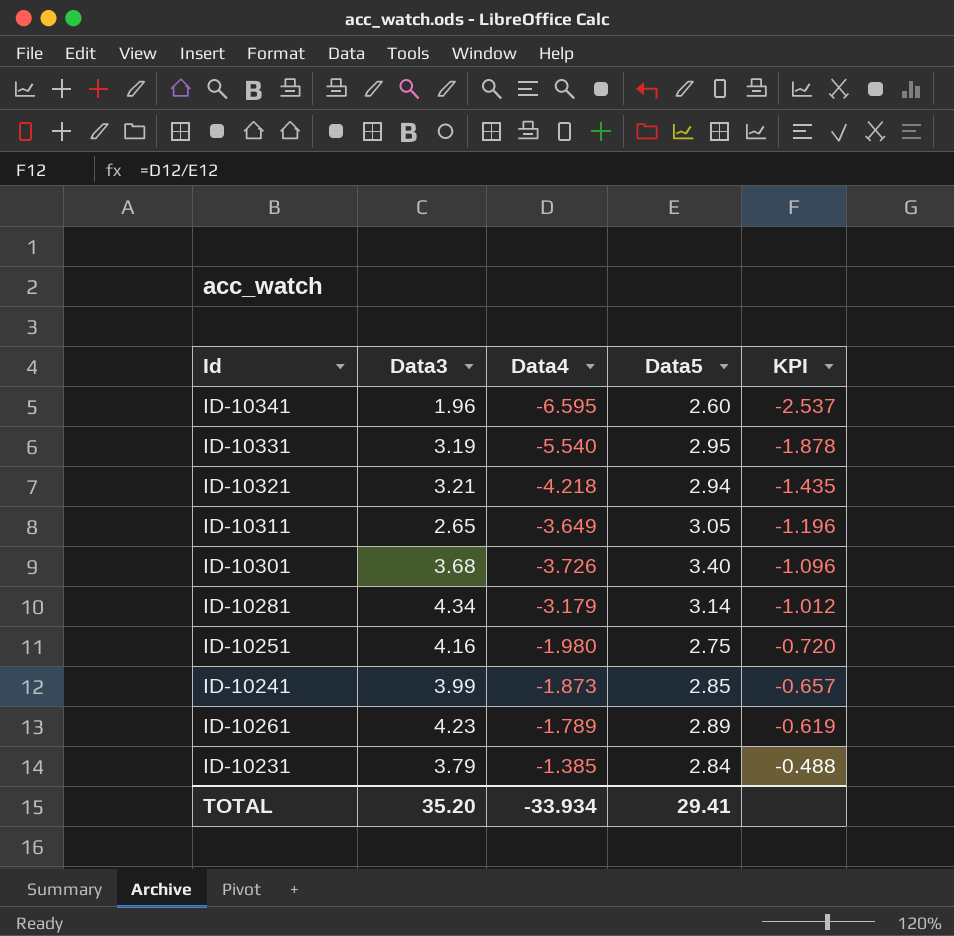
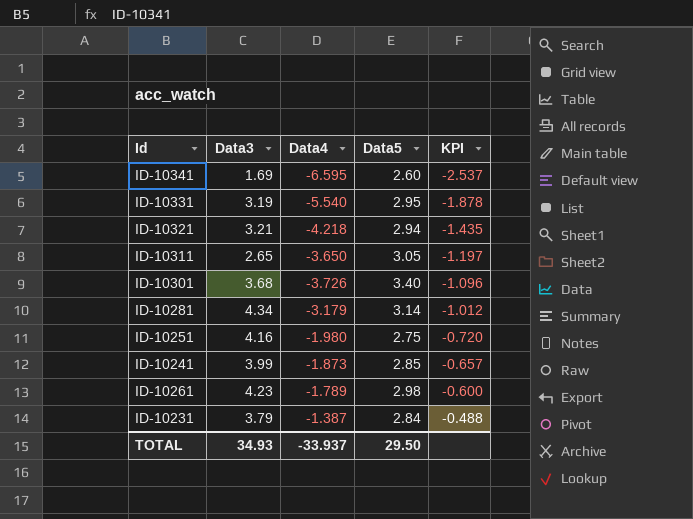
ID-10341 | Data3: 1.96 -> 1.69
ID-10311 | Data4: -3.649 -> -3.650
ID-10311 | KPI: -1.196 -> -1.197
ID-10261 | Data5: 2.89 -> 2.98
ID-10261 | KPI: -0.619 -> -0.600
ID-10231 | Data4: -1.385 -> -1.387
TOTAL | Data3: 35.20 -> 34.93
TOTAL | Data4: -33.934 -> -33.937
TOTAL | Data5: 29.41 -> 29.50

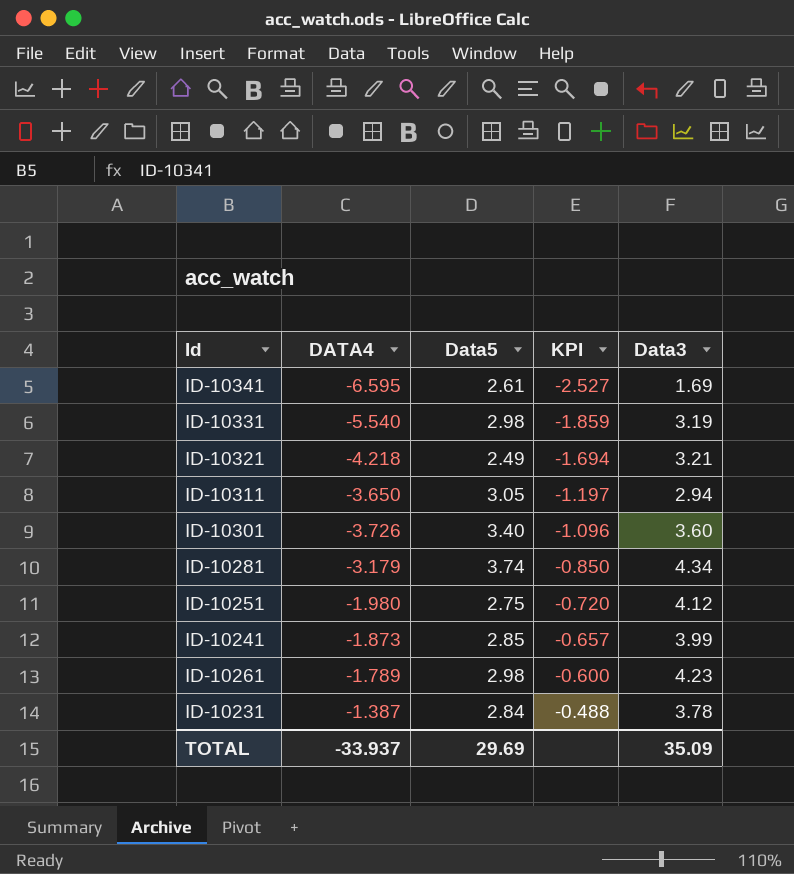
column name: Data4 -> DATA4
column Data3 | position: 2 -> 5
ID-10341 | Data5: 2.60 -> 2.61
ID-10341 | KPI: -2.537 -> -2.527
ID-10331 | Data5: 2.95 -> 2.98
ID-10331 | KPI: -1.878 -> -1.859
ID-10321 | Data5: 2.94 -> 2.49
ID-10321 | KPI: -1.435 -> -1.694
ID-10311 | Data3: 2.65 -> 2.94
ID-10301 | Data3: 3.68 -> 3.60
ID-10281 | Data5: 3.14 -> 3.74
ID-10281 | KPI: -1.012 -> -0.850
ID-10251 | Data3: 4.16 -> 4.12
ID-10231 | Data3: 3.79 -> 3.78
TOTAL | Data5: 29.50 -> 29.69
TOTAL | Data3: 34.93 -> 35.09

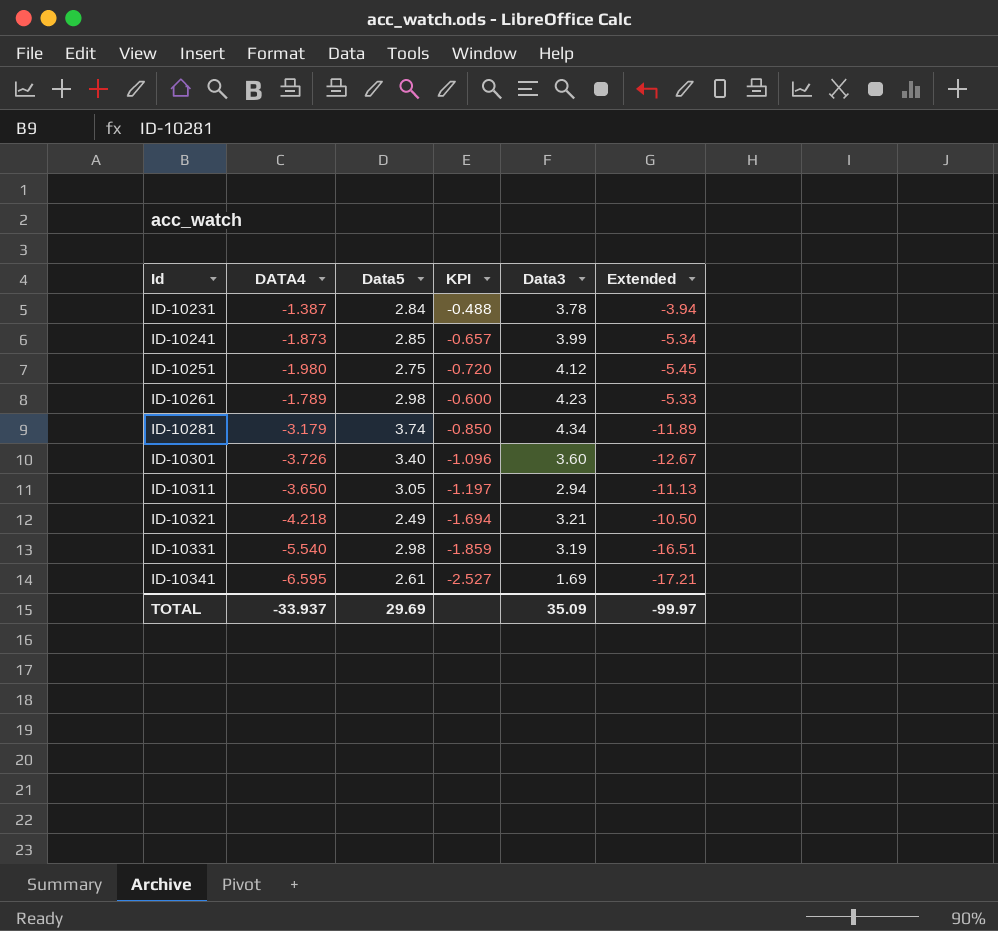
row order: KPI ascending -> Id ascending
column Extended | formula: none -> [DATA4] * [Data5]

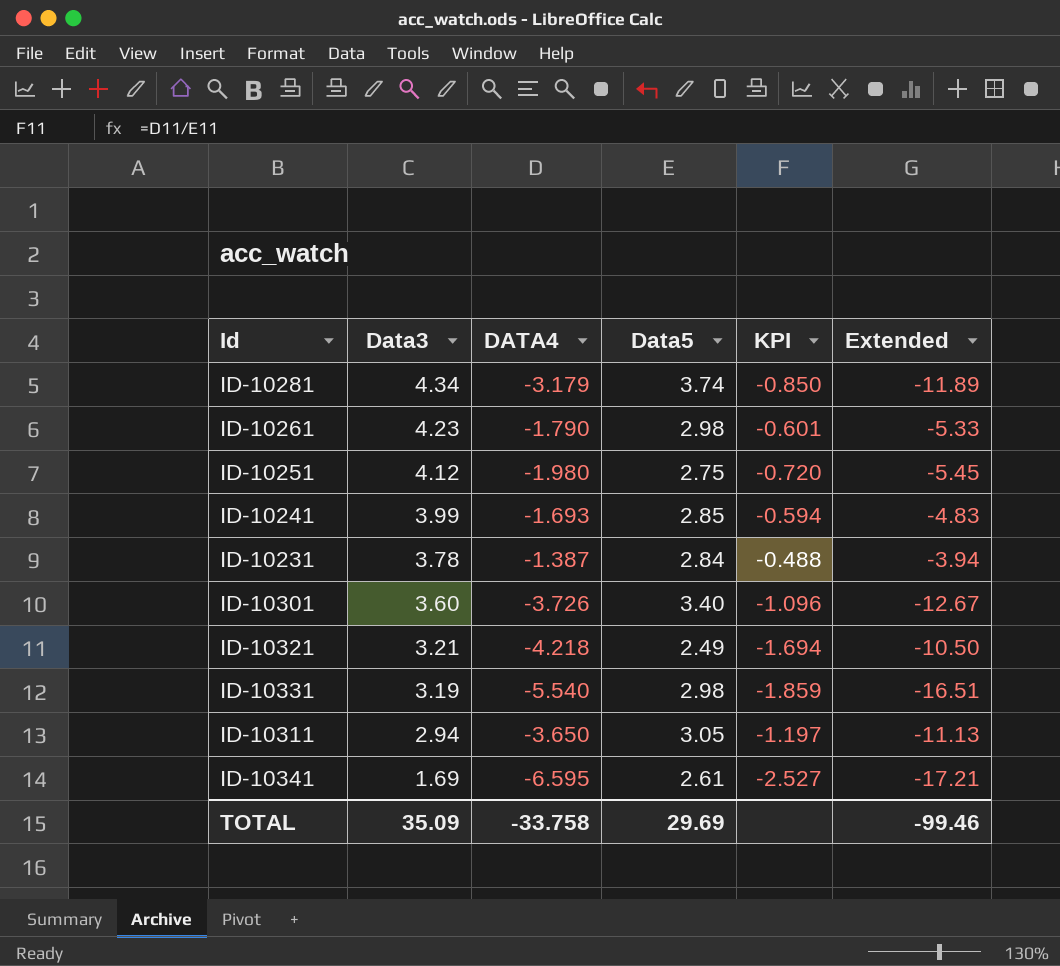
row order: Id ascending -> Data3 descending
column Data3 | position: 5 -> 2
ID-10261 | DATA4: -1.789 -> -1.790
ID-10261 | KPI: -0.600 -> -0.601
ID-10241 | DATA4: -1.873 -> -1.693
ID-10241 | KPI: -0.657 -> -0.594
ID-10241 | Extended: -5.34 -> -4.83
TOTAL | DATA4: -33.937 -> -33.758
TOTAL | Extended: -99.97 -> -99.46

